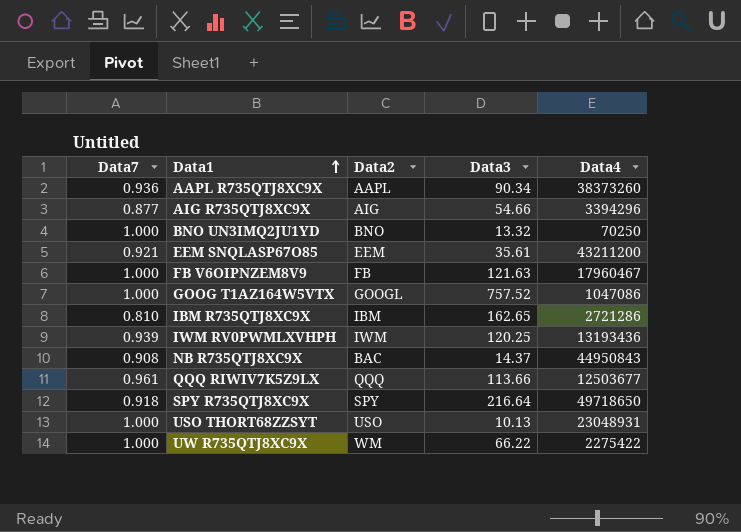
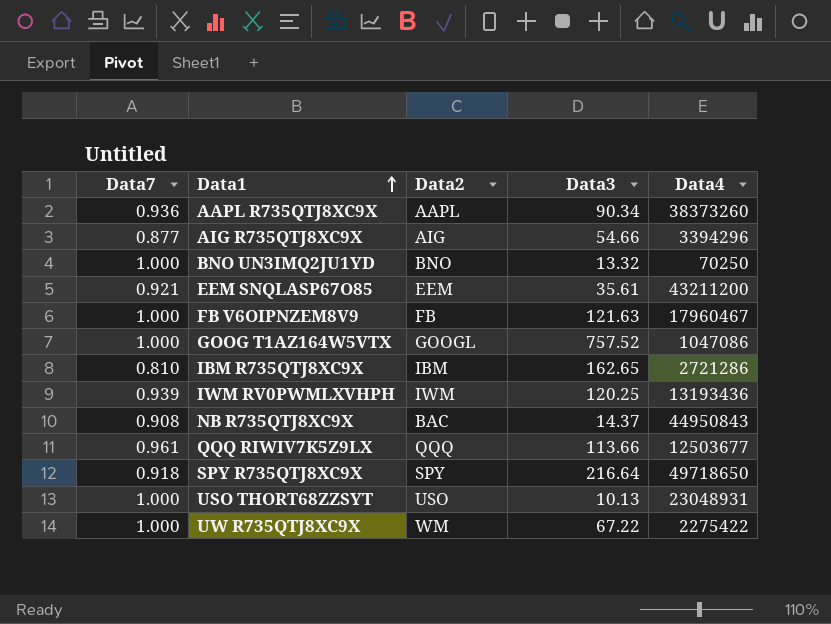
UW R735QTJ8XC9X | Data3: 66.22 -> 67.22

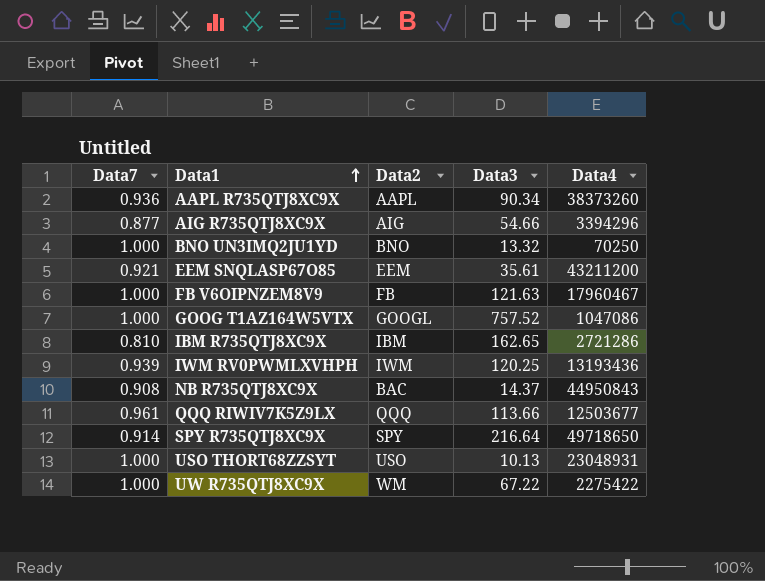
SPY R735QTJ8XC9X | Data7: 0.918 -> 0.914

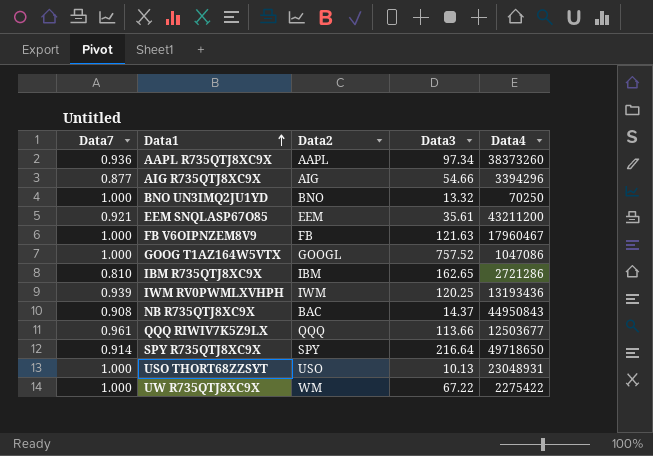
AAPL R735QTJ8XC9X | Data3: 90.34 -> 97.34

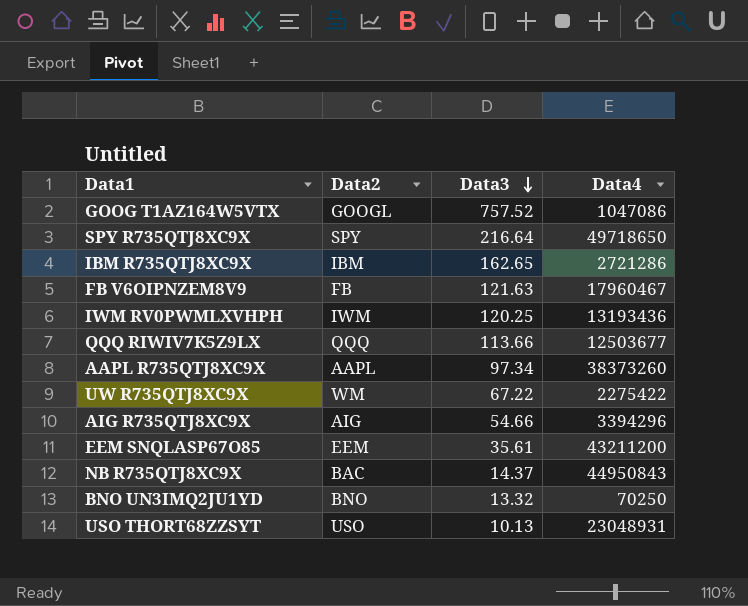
row order: Data1 ascending -> Data3 descending
column Data7 | position: 1 -> none

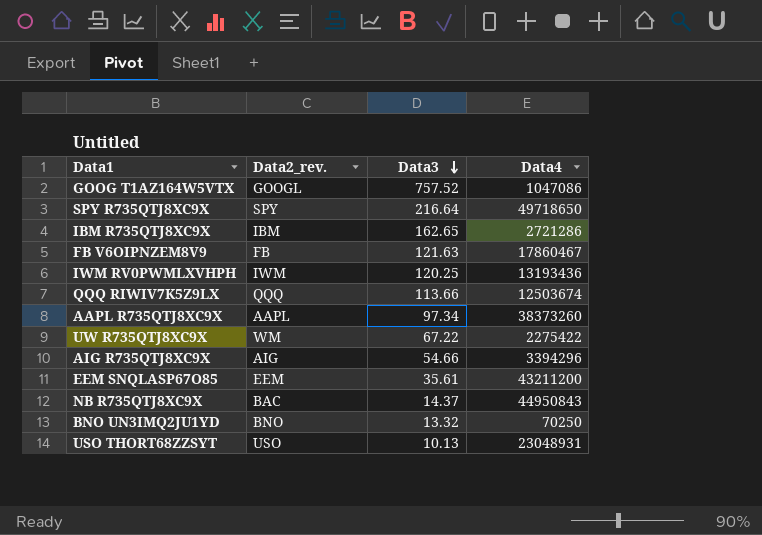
column name: Data2 -> Data2_rev.
FB V6OIPNZEM8V9 | Data4: 17960467 -> 17860467
QQQ RIWIV7K5Z9LX | Data4: 12503677 -> 12503674

